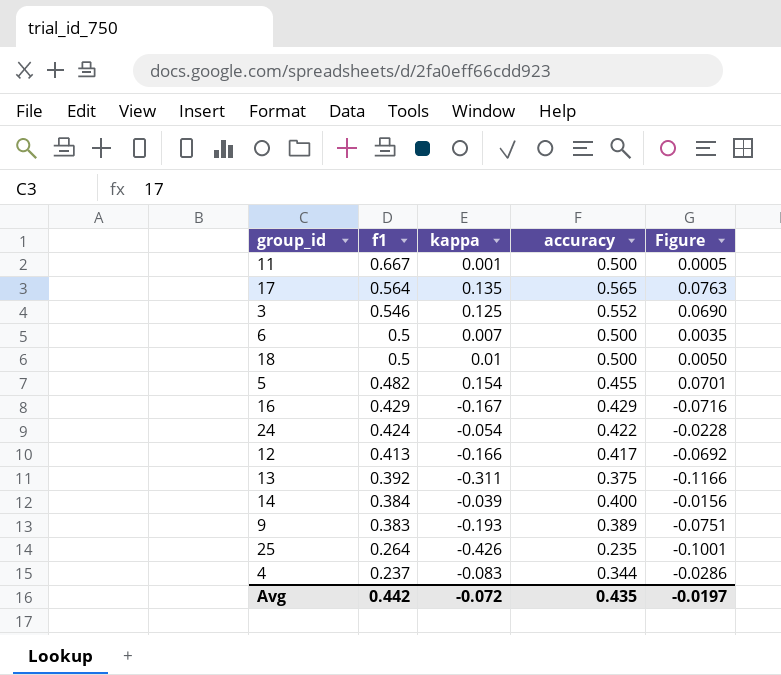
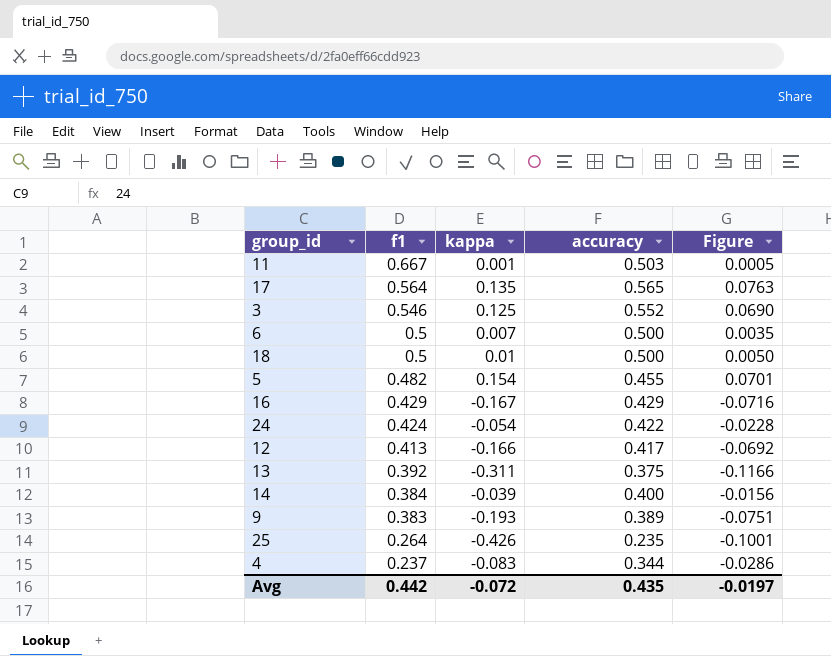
11 | accuracy: 0.500 -> 0.503

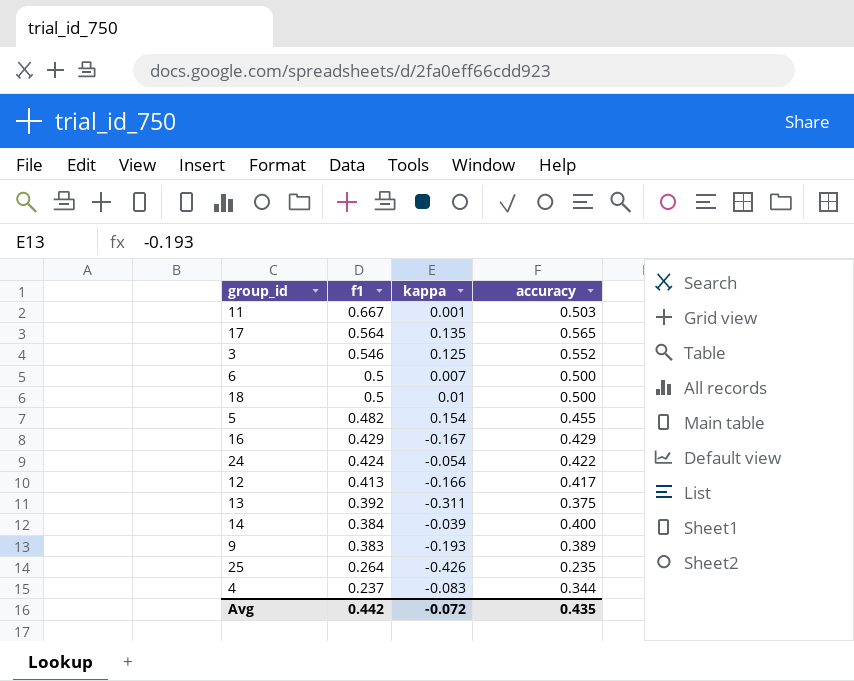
column Figure | formula: [kappa] * [accuracy] -> none

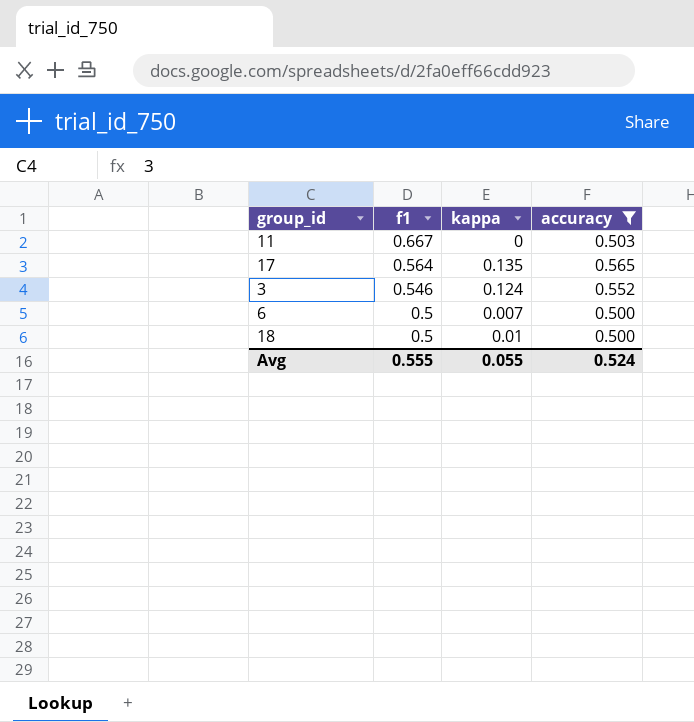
filter: none -> accuracy >= 0.500
11 | kappa: 0.001 -> 0
3 | kappa: 0.125 -> 0.124
Avg | f1: 0.442 -> 0.555
Avg | kappa: -0.072 -> 0.055
Avg | accuracy: 0.435 -> 0.524

